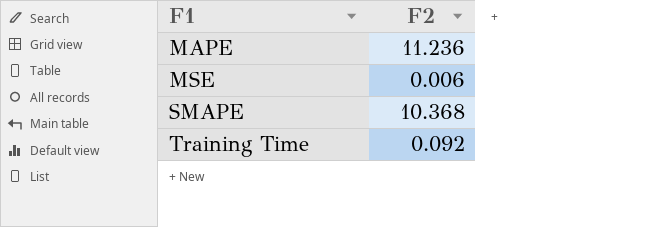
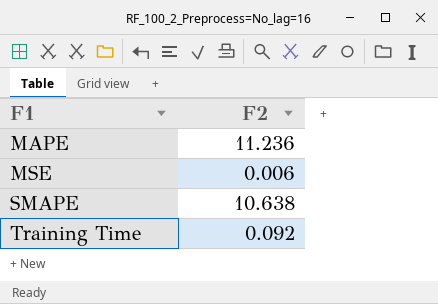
SMAPE | F2: 10.368 -> 10.638

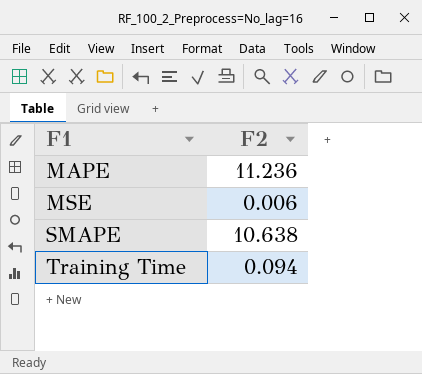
Training Time | F2: 0.092 -> 0.094

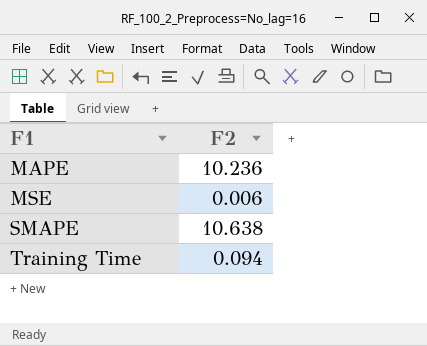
MAPE | F2: 11.236 -> 10.236

